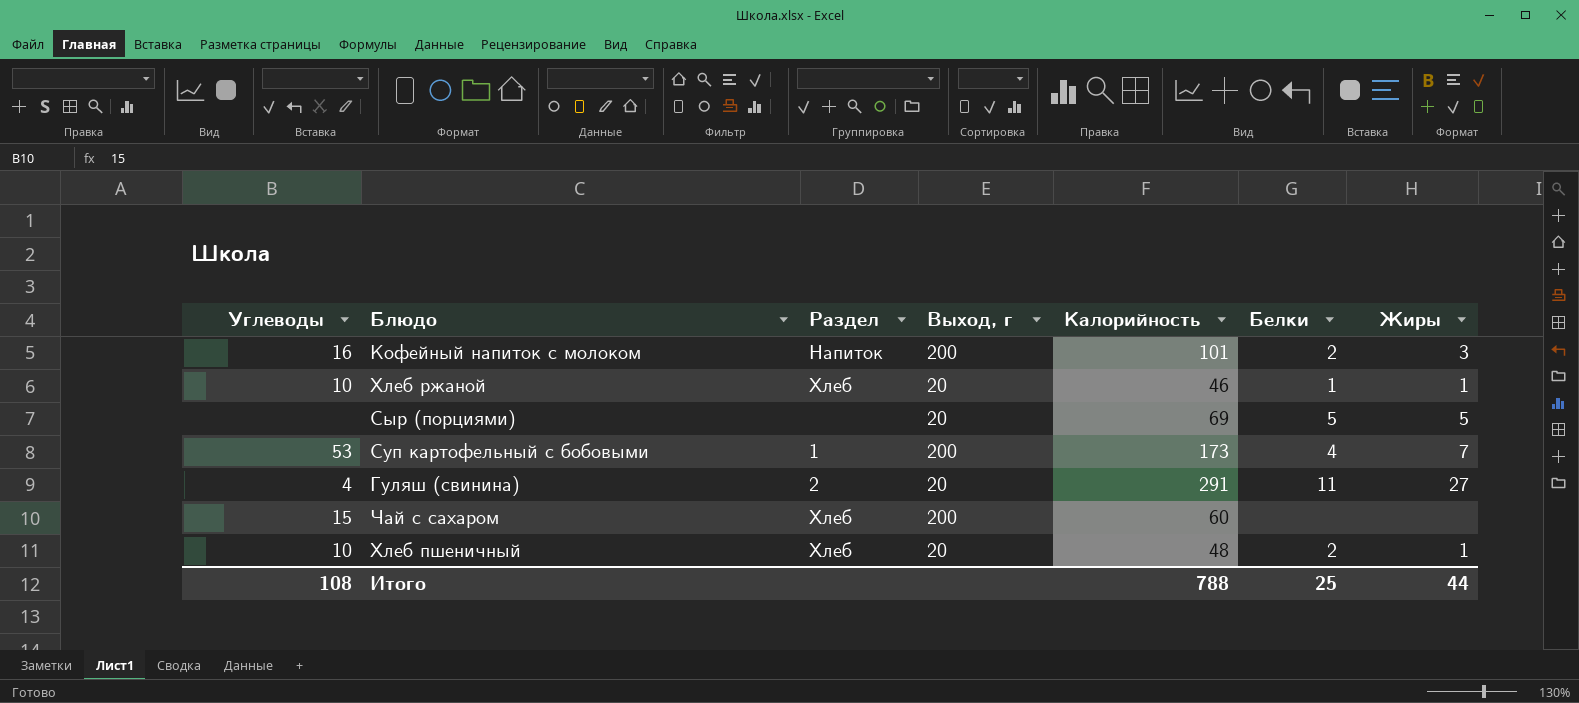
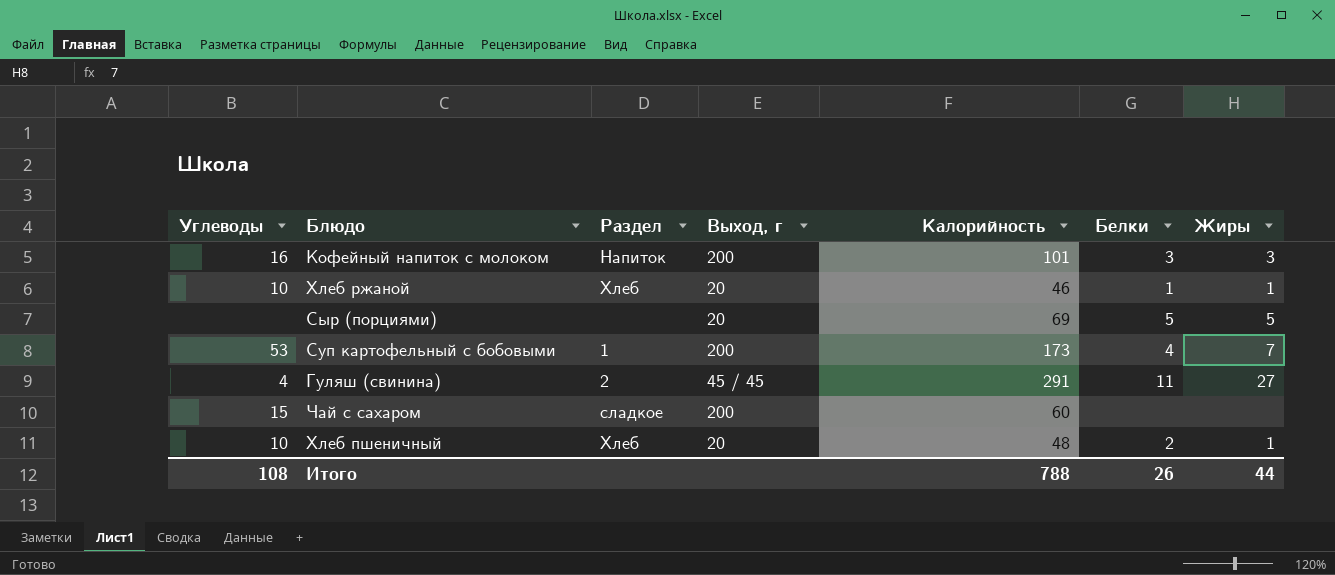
Кофейный напиток с молоком | Белки: 2 -> 3
Гуляш (свинина) | Выход, г: 20 -> 45 / 45
Чай с сахаром | Раздел: Хлеб -> сладкое
Итого | Белки: 25 -> 26

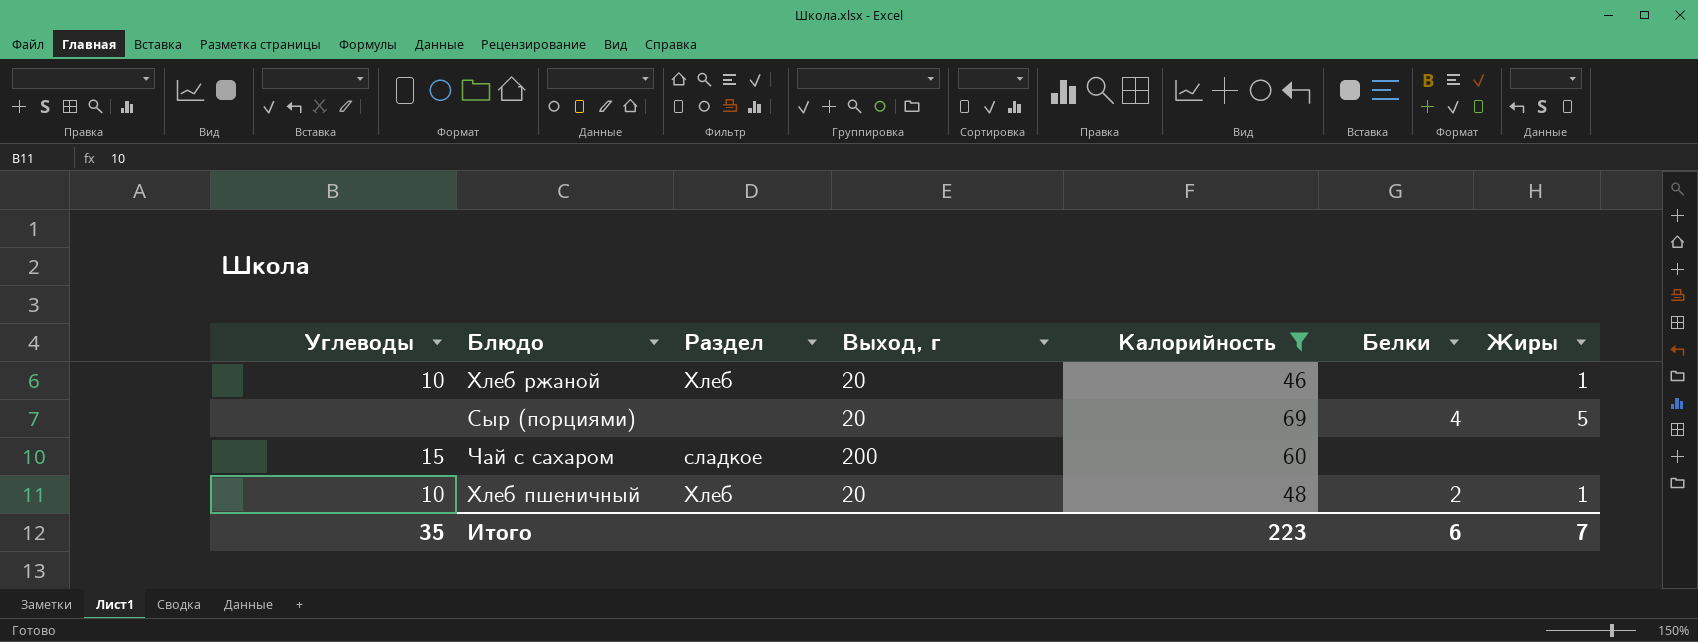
filter: none -> Калорийность <= 69
Хлеб ржаной | Белки: 1 -> none
Сыр (порциями) | Белки: 5 -> 4
Итого | Углеводы: 108 -> 35
Итого | Калорийность: 788 -> 223
Итого | Белки: 26 -> 6
Итого | Жиры: 44 -> 7

